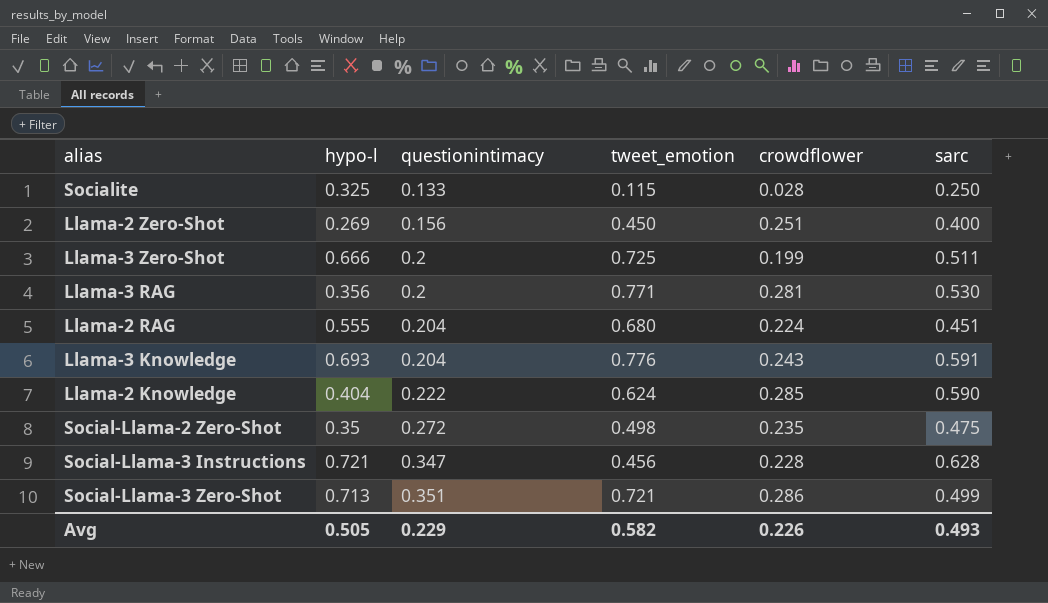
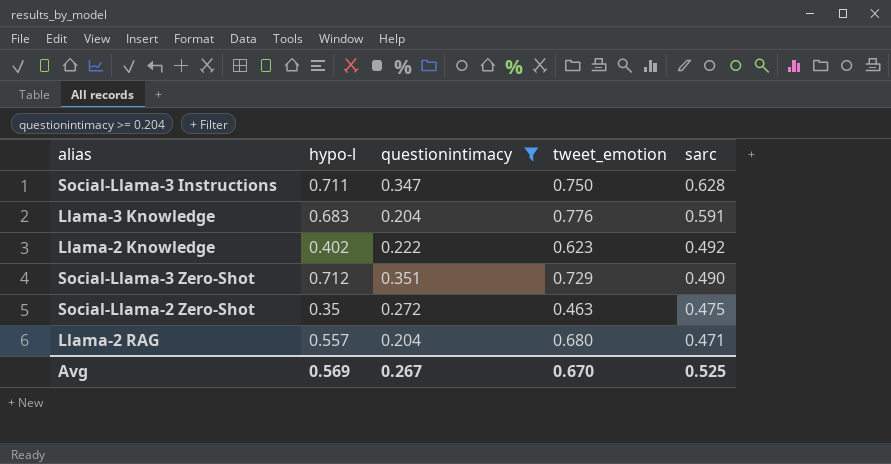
filter: none -> questionintimacy >= 0.204
row order: questionintimacy ascending -> sarc descending
column crowdflower | position: 5 -> none
Social-Llama-3 Instructions | hypo-l: 0.721 -> 0.711
Social-Llama-3 Instructions | tweet_emotion: 0.456 -> 0.750
Llama-3 Knowledge | hypo-l: 0.693 -> 0.683
Llama-2 Knowledge | hypo-l: 0.404 -> 0.402
Llama-2 Knowledge | tweet_emotion: 0.624 -> 0.623
Llama-2 Knowledge | sarc: 0.590 -> 0.492
Social-Llama-3 Zero-Shot | hypo-l: 0.713 -> 0.712
Social-Llama-3 Zero-Shot | tweet_emotion: 0.721 -> 0.729
Social-Llama-3 Zero-Shot | sarc: 0.499 -> 0.490
Social-Llama-2 Zero-Shot | tweet_emotion: 0.498 -> 0.463
Llama-2 RAG | hypo-l: 0.555 -> 0.557
Llama-2 RAG | sarc: 0.451 -> 0.471
Avg | hypo-l: 0.505 -> 0.569
Avg | questionintimacy: 0.229 -> 0.267
Avg | tweet_emotion: 0.582 -> 0.670
Avg | sarc: 0.493 -> 0.525

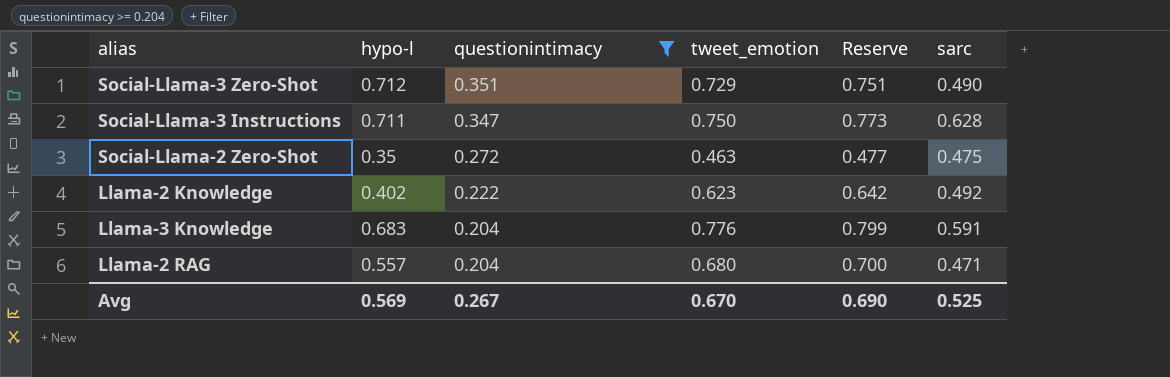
row order: sarc descending -> questionintimacy descending
column Reserve | formula: none -> [tweet_emotion] * 1.03

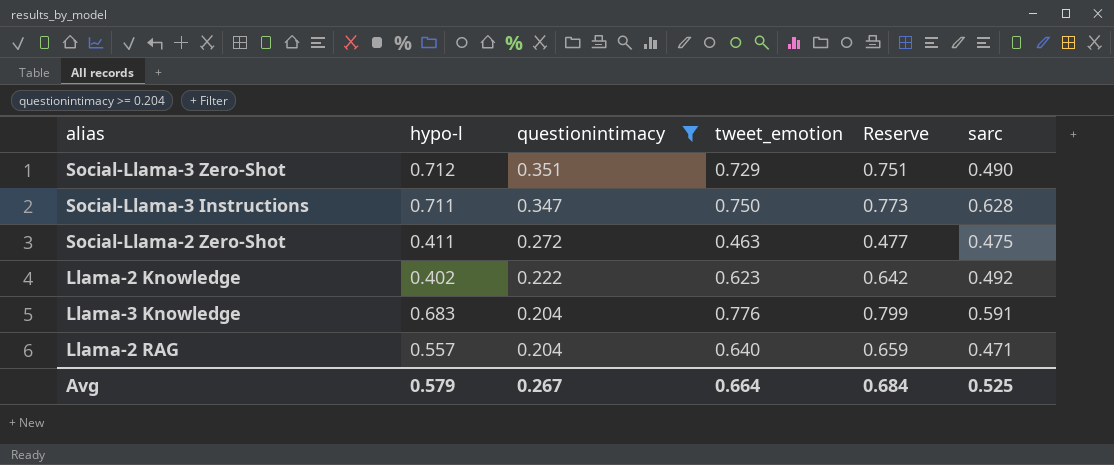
Social-Llama-2 Zero-Shot | hypo-l: 0.35 -> 0.411
Llama-2 RAG | tweet_emotion: 0.680 -> 0.640
Llama-2 RAG | Reserve: 0.700 -> 0.659
Avg | hypo-l: 0.569 -> 0.579
Avg | tweet_emotion: 0.670 -> 0.664
Avg | Reserve: 0.690 -> 0.684

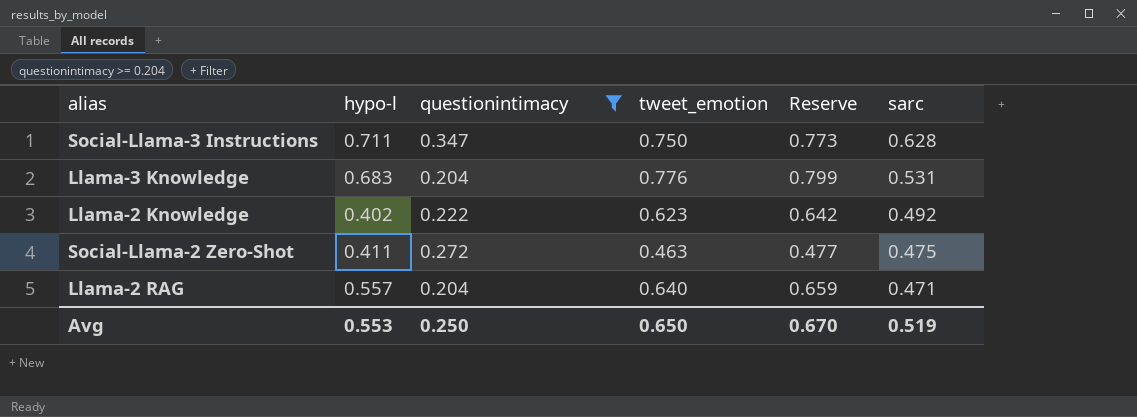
row order: questionintimacy descending -> sarc descending
row Social-Llama-3 Zero-Shot: 0.712 | 0.351 | 0.729 | 0.751 | 0.490 -> none
Llama-3 Knowledge | sarc: 0.591 -> 0.531
Avg | hypo-l: 0.579 -> 0.553
Avg | questionintimacy: 0.267 -> 0.250
Avg | tweet_emotion: 0.664 -> 0.650
Avg | Reserve: 0.684 -> 0.670
Avg | sarc: 0.525 -> 0.519

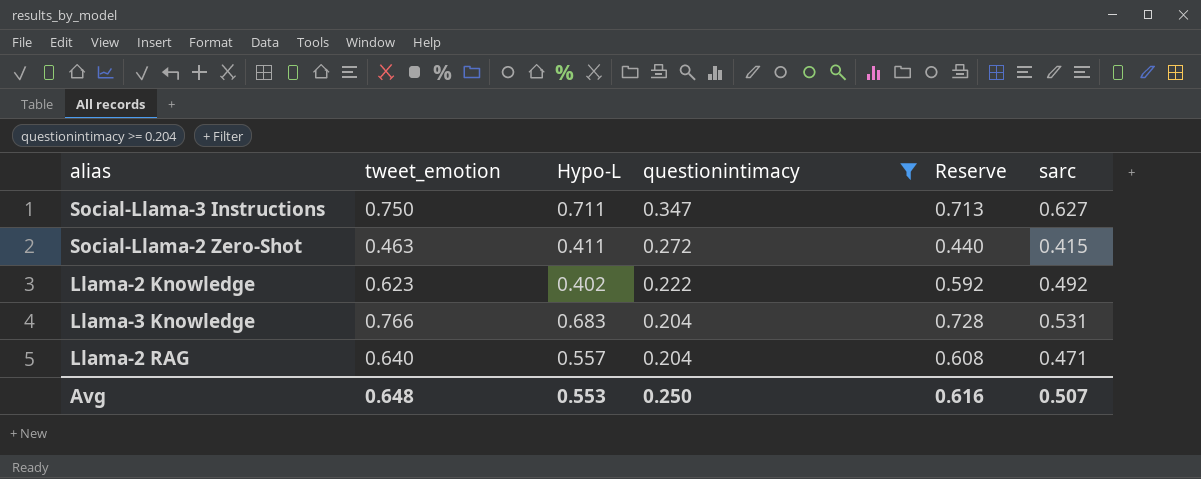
row order: sarc descending -> questionintimacy descending
column tweet_emotion | position: 4 -> 2
column name: hypo-l -> Hypo-L
column Reserve | formula: [tweet_emotion] * 1.03 -> [tweet_emotion] * 0.95
Social-Llama-3 Instructions | sarc: 0.628 -> 0.627
Social-Llama-2 Zero-Shot | sarc: 0.475 -> 0.415
Llama-3 Knowledge | tweet_emotion: 0.776 -> 0.766
Avg | tweet_emotion: 0.650 -> 0.648
Avg | Reserve: 0.670 -> 0.616
Avg | sarc: 0.519 -> 0.507

